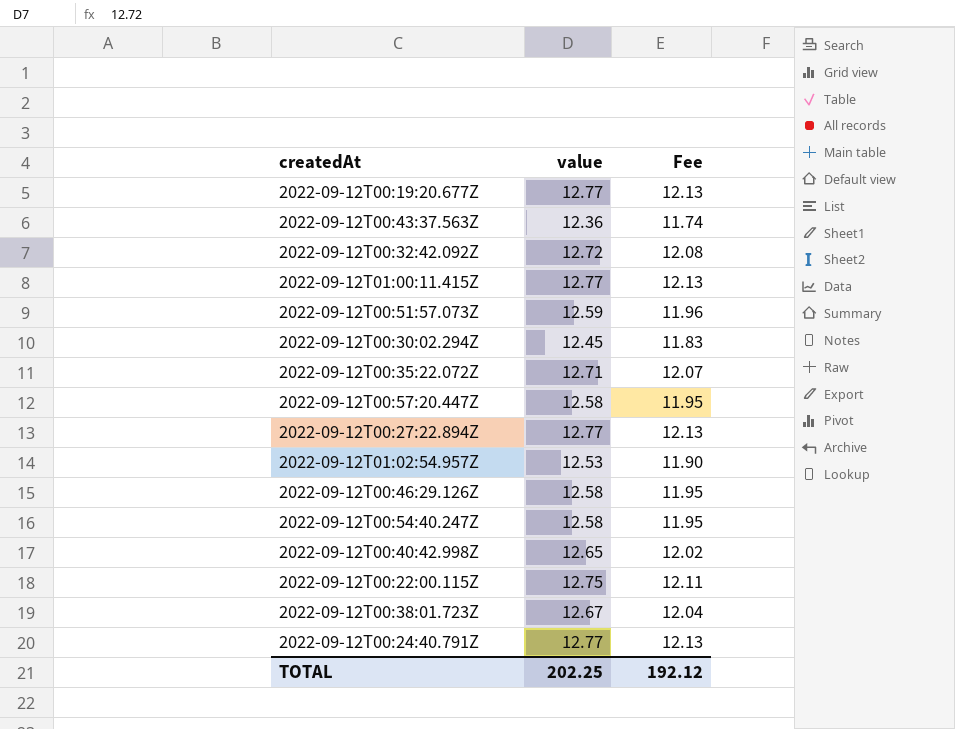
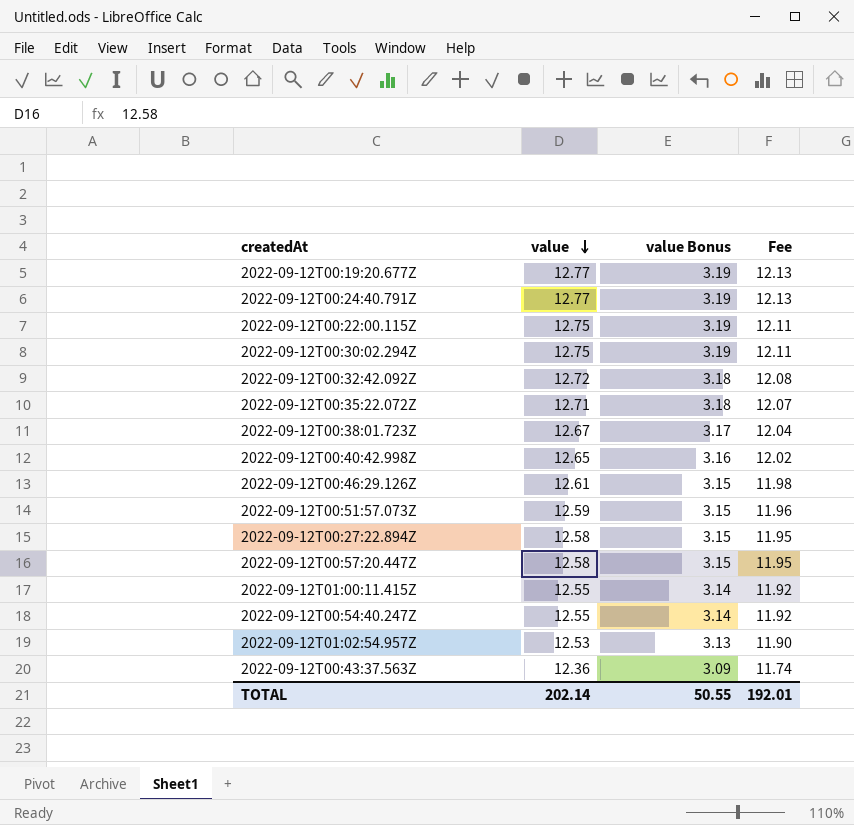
row order: none -> value descending
column value Bonus | formula: none -> [value] * 0.25
2022-09-12T00:30:02.294Z | value: 12.45 -> 12.75
2022-09-12T00:30:02.294Z | Fee: 11.83 -> 12.11
2022-09-12T00:46:29.126Z | value: 12.58 -> 12.61
2022-09-12T00:46:29.126Z | Fee: 11.95 -> 11.98
2022-09-12T00:27:22.894Z | value: 12.77 -> 12.58
2022-09-12T00:27:22.894Z | Fee: 12.13 -> 11.95
2022-09-12T01:00:11.415Z | value: 12.77 -> 12.55
2022-09-12T01:00:11.415Z | Fee: 12.13 -> 11.92
2022-09-12T00:54:40.247Z | value: 12.58 -> 12.55
2022-09-12T00:54:40.247Z | Fee: 11.95 -> 11.92
TOTAL | value: 202.25 -> 202.14
TOTAL | Fee: 192.12 -> 192.01

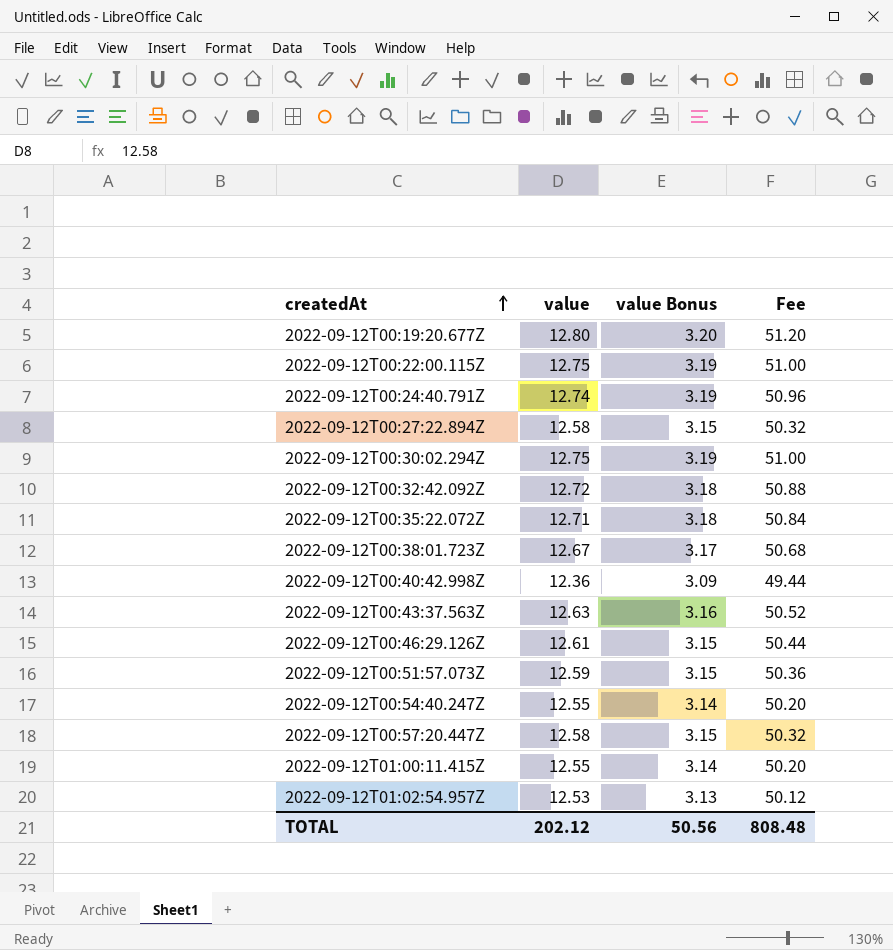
row order: value descending -> createdAt ascending
column Fee | formula: [value] * 0.95 -> [value] * 4
2022-09-12T00:19:20.677Z | value: 12.77 -> 12.80
2022-09-12T00:19:20.677Z | value Bonus: 3.19 -> 3.20
2022-09-12T00:24:40.791Z | value: 12.77 -> 12.74
2022-09-12T00:40:42.998Z | value: 12.65 -> 12.36
2022-09-12T00:40:42.998Z | value Bonus: 3.16 -> 3.09
2022-09-12T00:43:37.563Z | value: 12.36 -> 12.63
2022-09-12T00:43:37.563Z | value Bonus: 3.09 -> 3.16
TOTAL | value: 202.14 -> 202.12
TOTAL | value Bonus: 50.55 -> 50.56
TOTAL | Fee: 192.01 -> 808.48

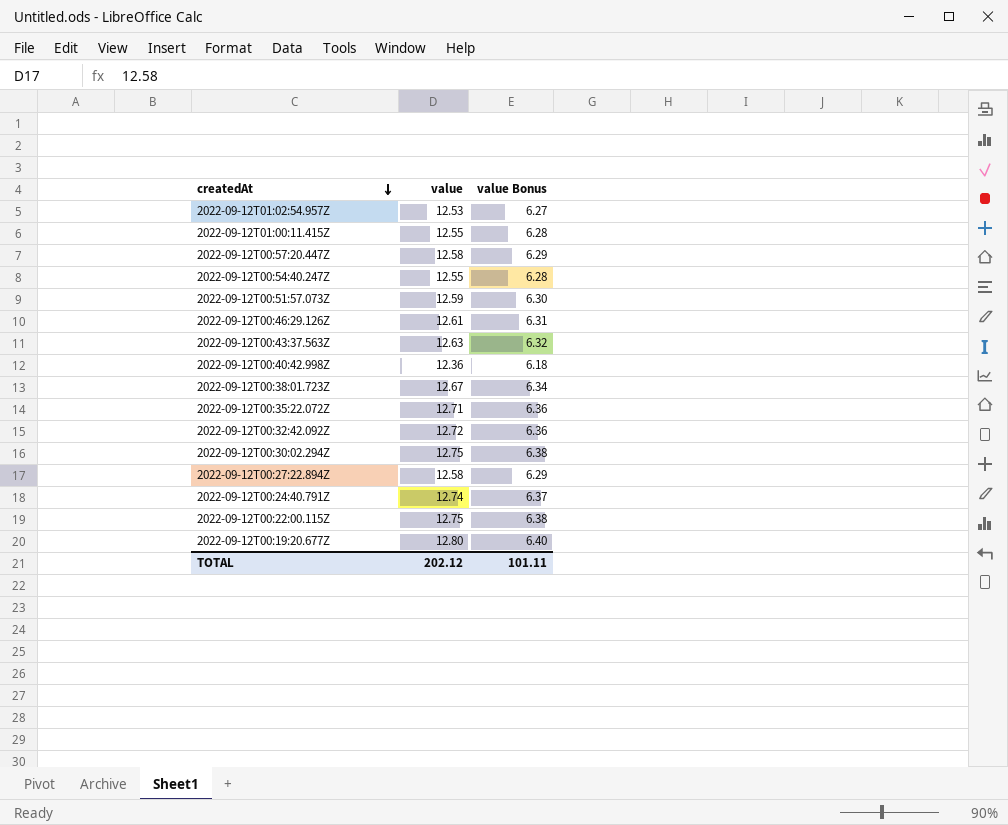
row order: createdAt ascending -> createdAt descending
column Fee | formula: [value] * 4 -> none
column value Bonus | formula: [value] * 0.25 -> [value] * 0.5
TOTAL | value Bonus: 50.56 -> 101.11

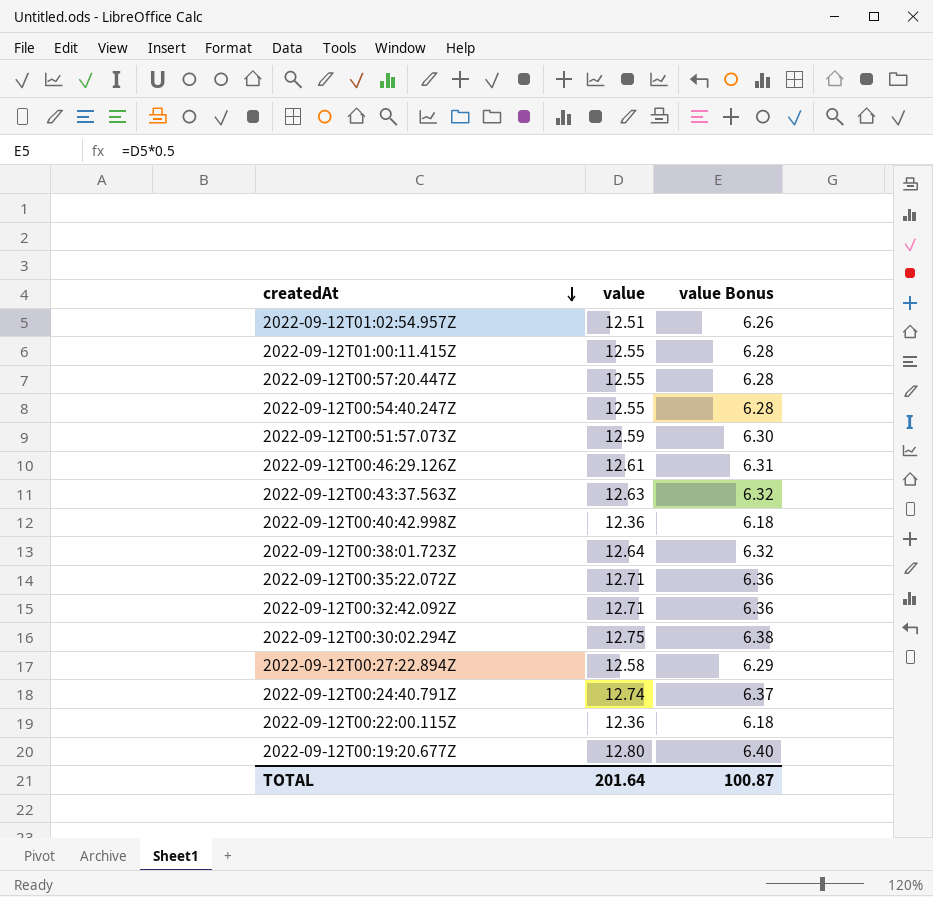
2022-09-12T01:02:54.957Z | value: 12.53 -> 12.51
2022-09-12T01:02:54.957Z | value Bonus: 6.27 -> 6.26
2022-09-12T00:57:20.447Z | value: 12.58 -> 12.55
2022-09-12T00:57:20.447Z | value Bonus: 6.29 -> 6.28
2022-09-12T00:38:01.723Z | value: 12.67 -> 12.64
2022-09-12T00:38:01.723Z | value Bonus: 6.34 -> 6.32
2022-09-12T00:32:42.092Z | value: 12.72 -> 12.71
2022-09-12T00:22:00.115Z | value: 12.75 -> 12.36
2022-09-12T00:22:00.115Z | value Bonus: 6.38 -> 6.18
TOTAL | value: 202.12 -> 201.64
TOTAL | value Bonus: 101.11 -> 100.87

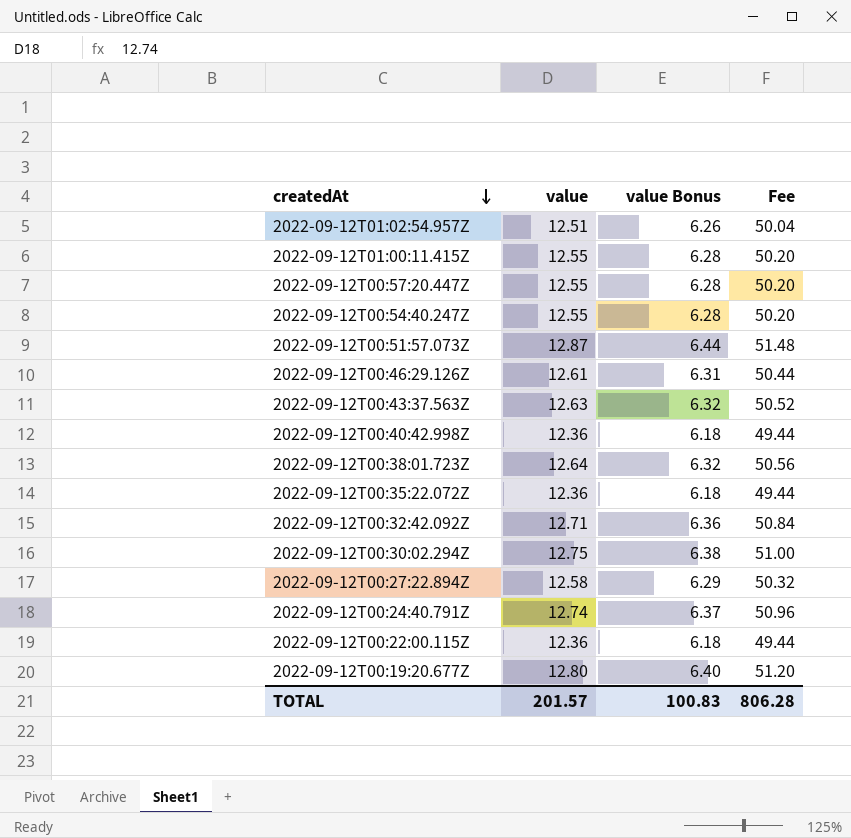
column Fee | formula: none -> [value] * 4
2022-09-12T00:51:57.073Z | value: 12.59 -> 12.87
2022-09-12T00:51:57.073Z | value Bonus: 6.30 -> 6.44
2022-09-12T00:35:22.072Z | value: 12.71 -> 12.36
2022-09-12T00:35:22.072Z | value Bonus: 6.36 -> 6.18
TOTAL | value: 201.64 -> 201.57
TOTAL | value Bonus: 100.87 -> 100.83

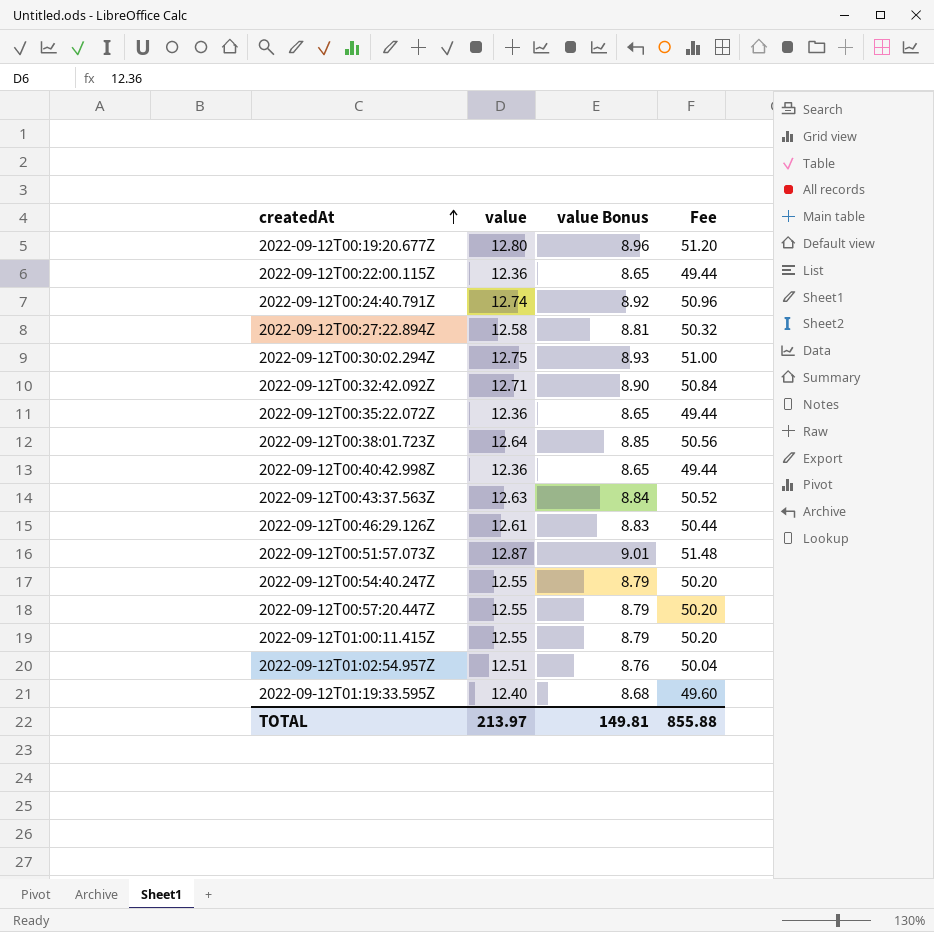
row order: createdAt descending -> createdAt ascending
column value Bonus | formula: [value] * 0.5 -> [value] * 0.7
row 2022-09-12T01:19:33.595Z: none -> 12.40 | 8.68 | 49.60
TOTAL | value: 201.57 -> 213.97
TOTAL | value Bonus: 100.83 -> 149.81
TOTAL | Fee: 806.28 -> 855.88

